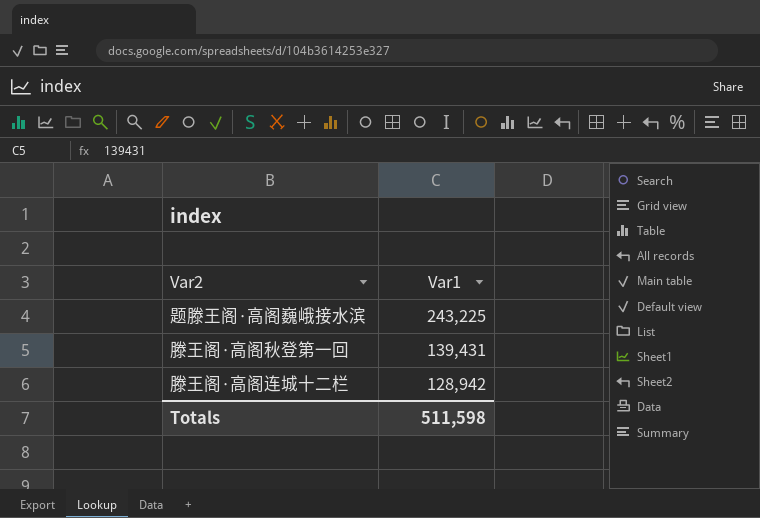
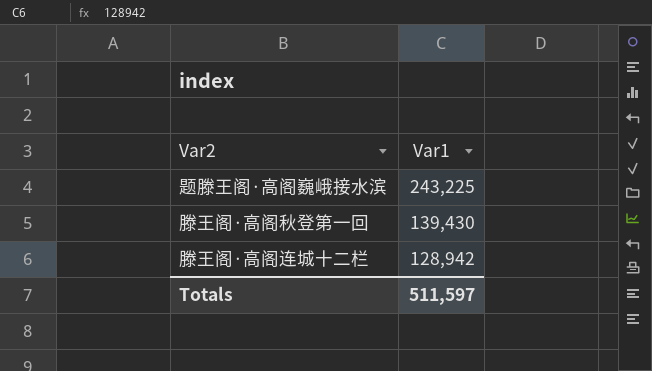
滕王阁·高阁秋登第一回 | Var1: 139,431 -> 139,430
Totals | Var1: 511,598 -> 511,597

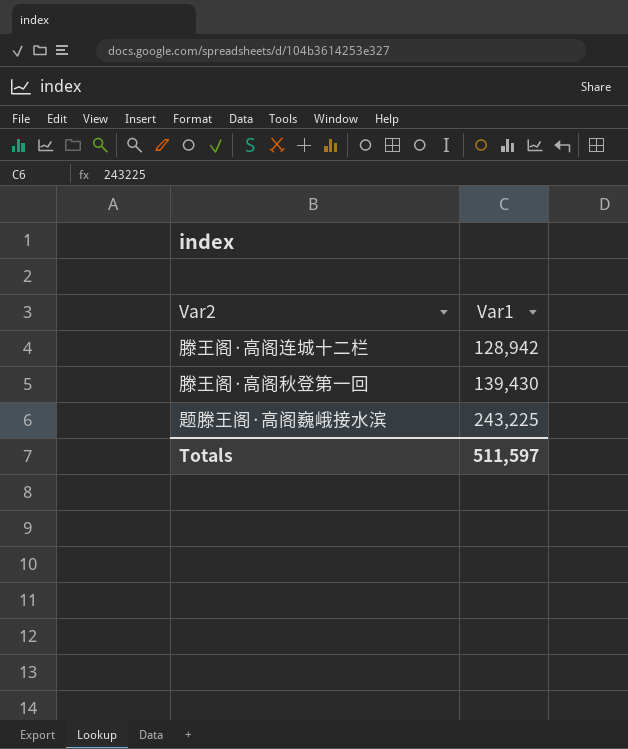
row order: Var1 descending -> Var1 ascending

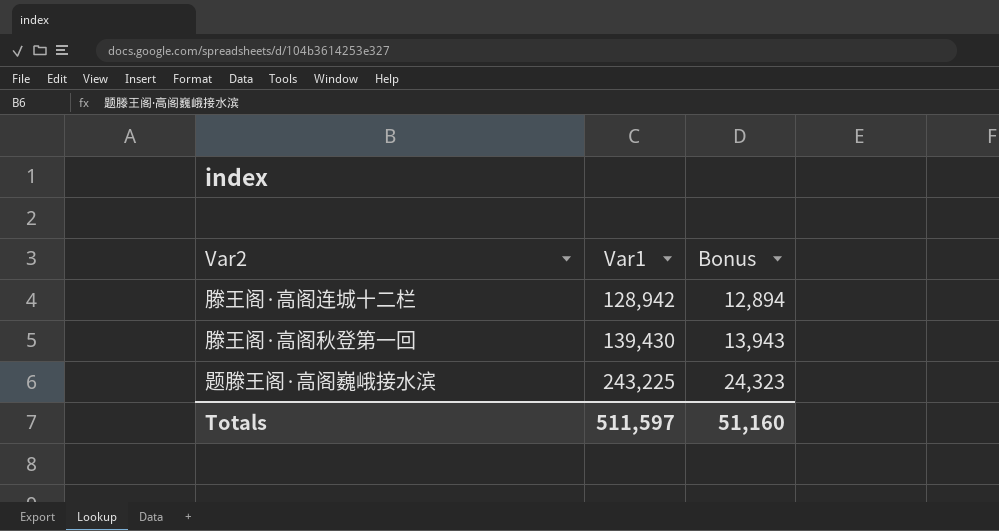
column Bonus | formula: none -> [Var1] * 0.1

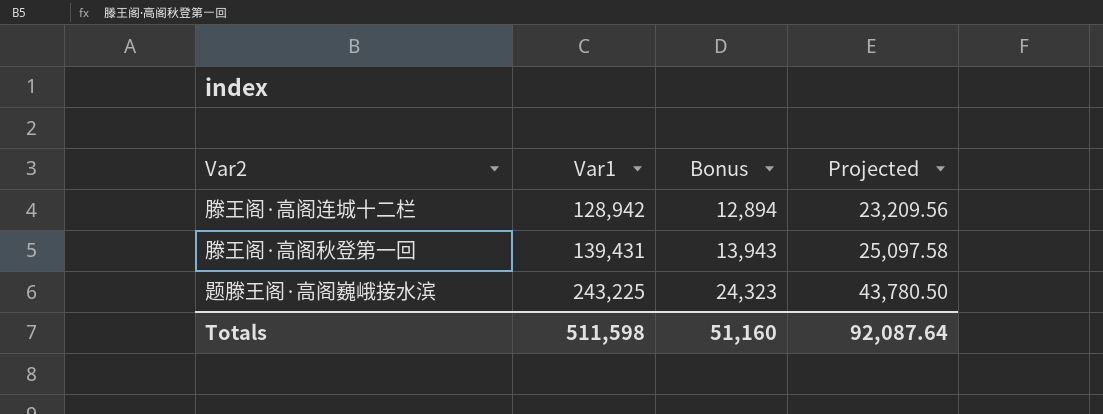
column Projected | formula: none -> [Var1] * 0.18
滕王阁·高阁秋登第一回 | Var1: 139,430 -> 139,431
Totals | Var1: 511,597 -> 511,598

